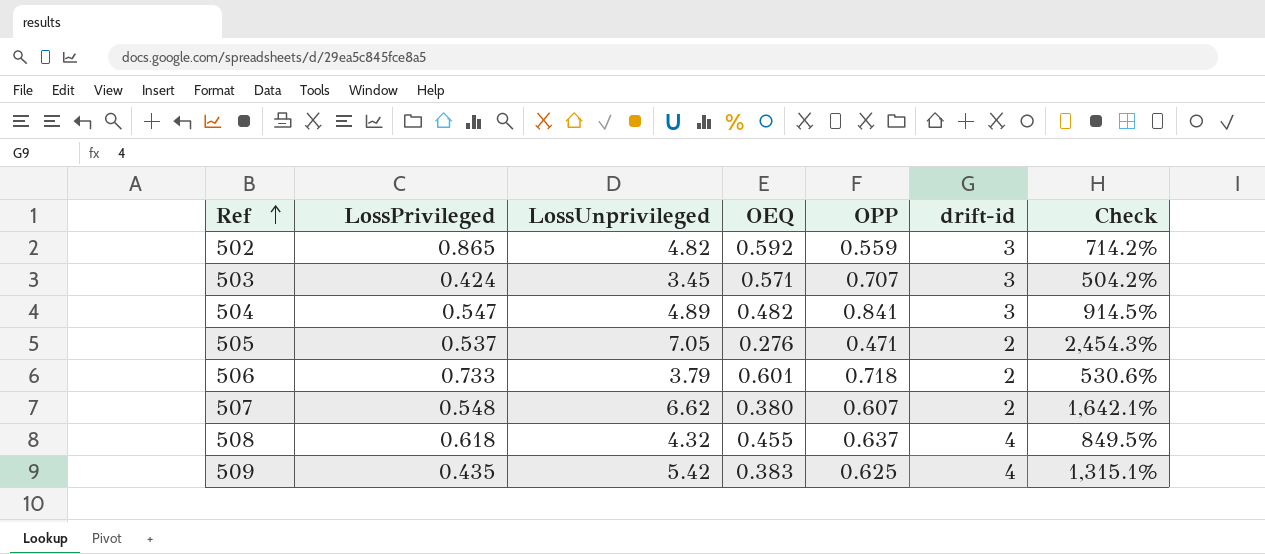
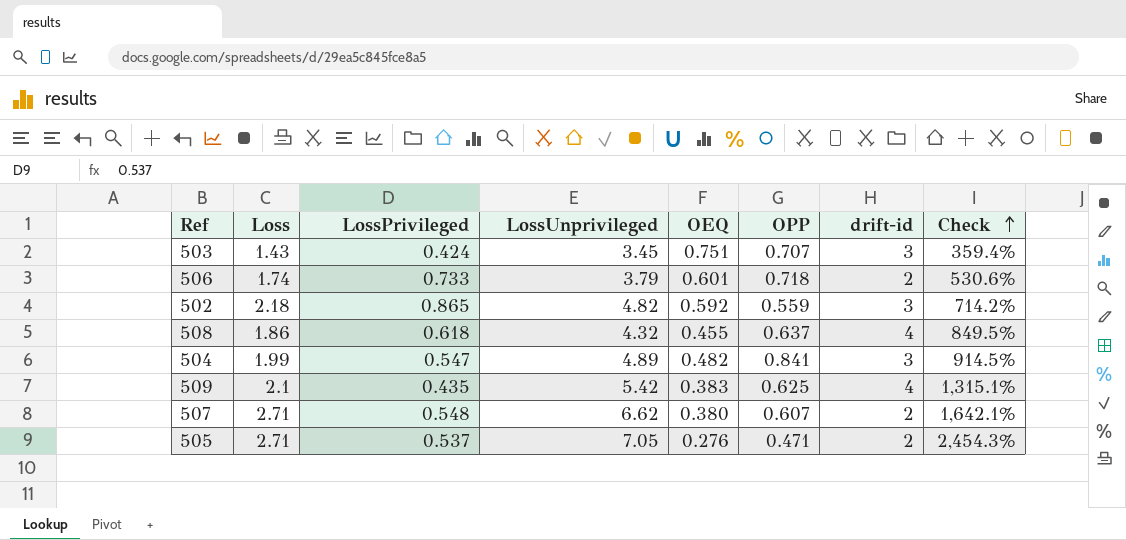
row order: Ref ascending -> Check ascending
column Loss | position: none -> 2
503 | OEQ: 0.571 -> 0.751
503 | Check: 504.2% -> 359.4%

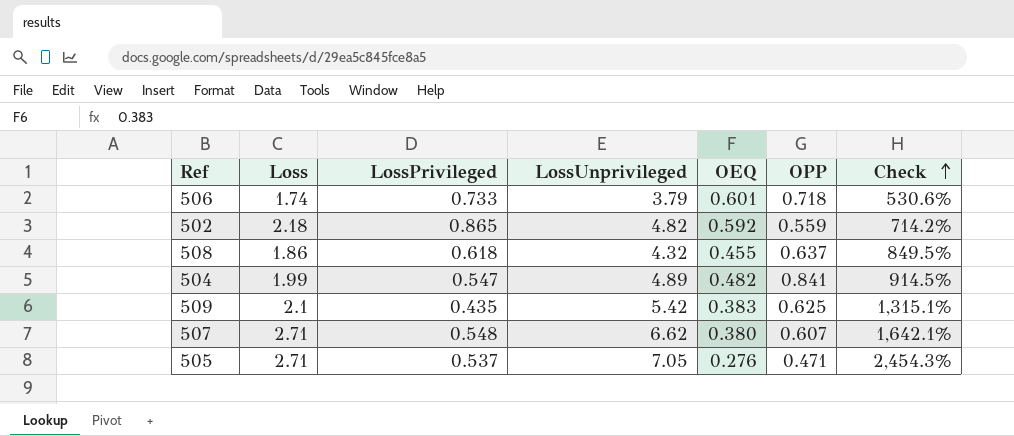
column drift-id | position: 7 -> none
row 503: 1.43 | 0.424 | 3.45 | 0.751 | 0.707 | 3 | 359.4% -> none

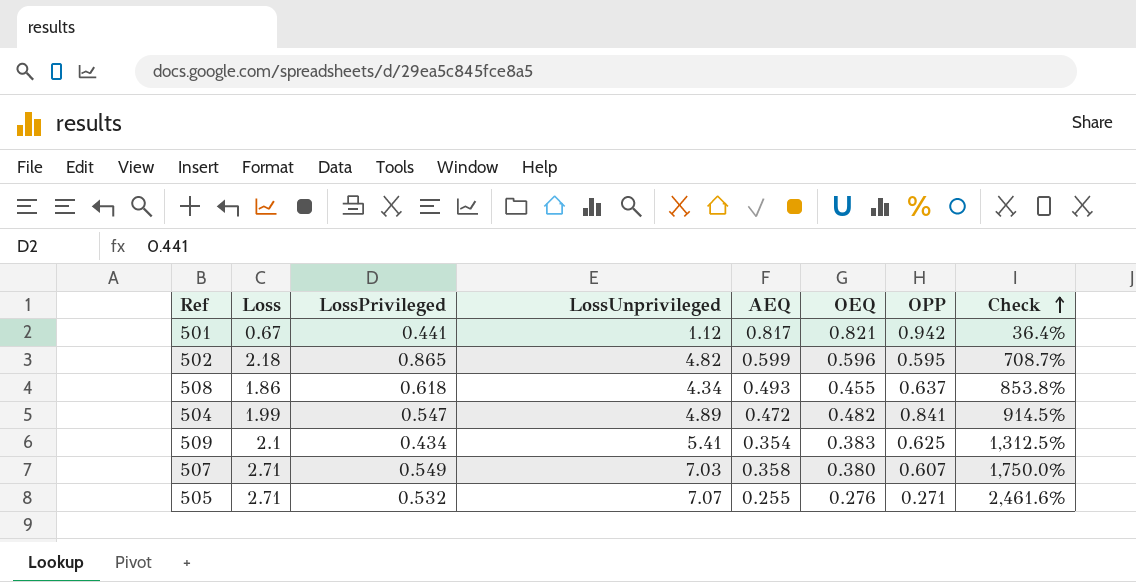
column AEQ | position: none -> 5
row 506: 1.74 | 0.733 | 3.79 | 0.601 | 0.718 | 530.6% -> none
row 501: none -> 0.67 | 0.441 | 1.12 | 0.817 | 0.821 | 0.942 | 36.4%
502 | OEQ: 0.592 -> 0.596
502 | OPP: 0.559 -> 0.595
502 | Check: 714.2% -> 708.7%
508 | LossUnprivileged: 4.32 -> 4.34
508 | Check: 849.5% -> 853.8%
509 | LossPrivileged: 0.435 -> 0.434
509 | LossUnprivileged: 5.42 -> 5.41
509 | Check: 1,315.1% -> 1,312.5%
507 | LossPrivileged: 0.548 -> 0.549
507 | LossUnprivileged: 6.62 -> 7.03
507 | Check: 1,642.1% -> 1,750.0%
505 | LossPrivileged: 0.537 -> 0.532
505 | LossUnprivileged: 7.05 -> 7.07
505 | OPP: 0.471 -> 0.271
505 | Check: 2,454.3% -> 2,461.6%

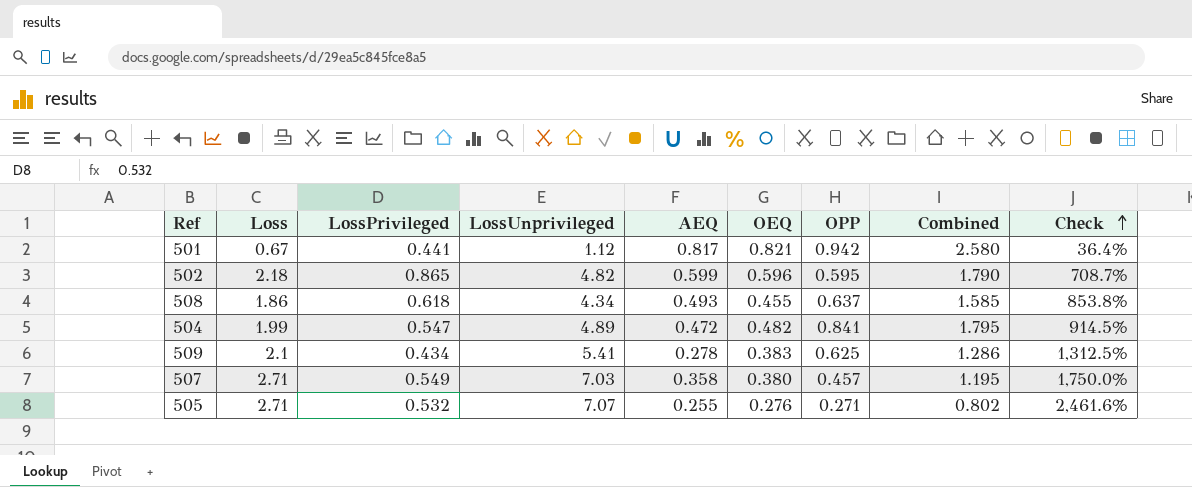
column Combined | formula: none -> [AEQ] + [OEQ] + [OPP]
509 | AEQ: 0.354 -> 0.278
507 | OPP: 0.607 -> 0.457

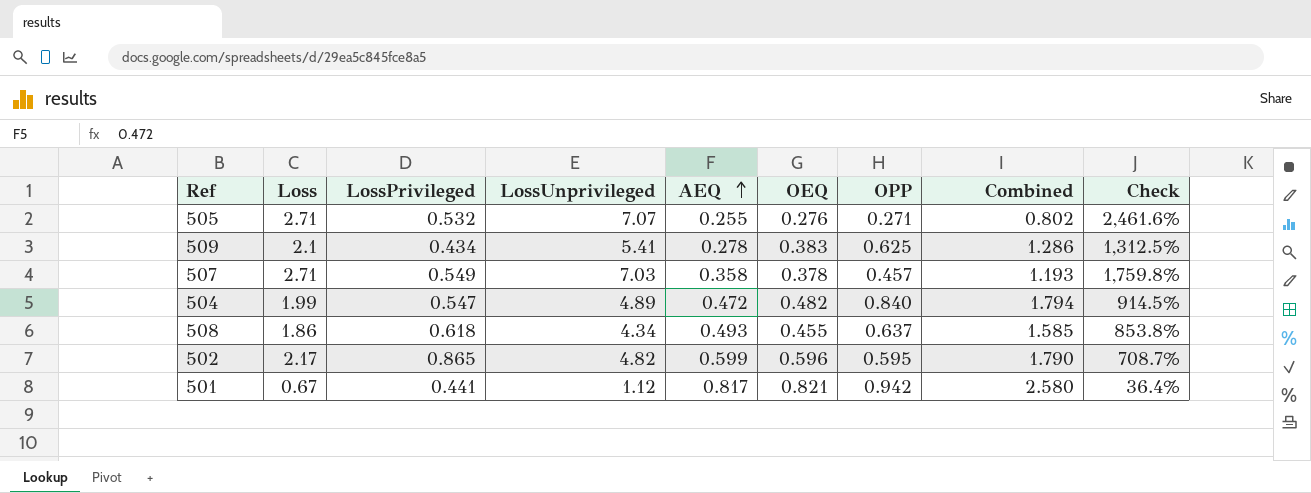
row order: Check ascending -> AEQ ascending
507 | OEQ: 0.380 -> 0.378
507 | Combined: 1.195 -> 1.193
507 | Check: 1,750.0% -> 1,759.8%
504 | OPP: 0.841 -> 0.840
504 | Combined: 1.795 -> 1.794
502 | Loss: 2.18 -> 2.17

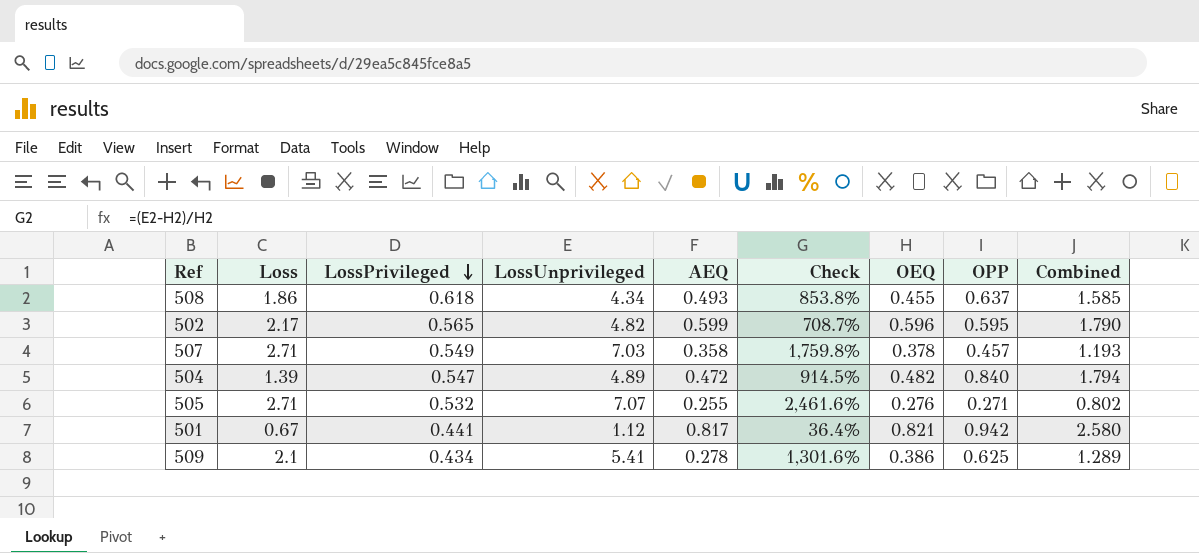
row order: AEQ ascending -> LossPrivileged descending
column Check | position: 9 -> 6
502 | LossPrivileged: 0.865 -> 0.565
504 | Loss: 1.99 -> 1.39
509 | Check: 1,312.5% -> 1,301.6%
509 | OEQ: 0.383 -> 0.386
509 | Combined: 1.286 -> 1.289

